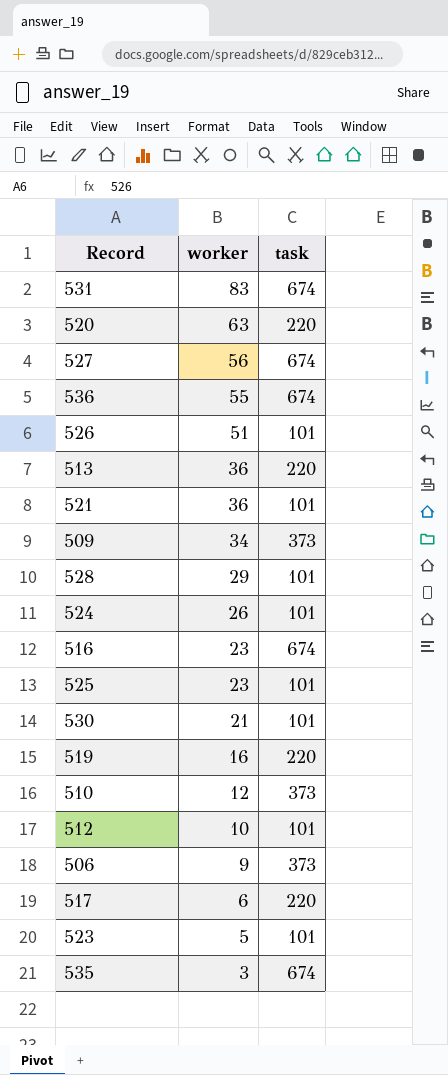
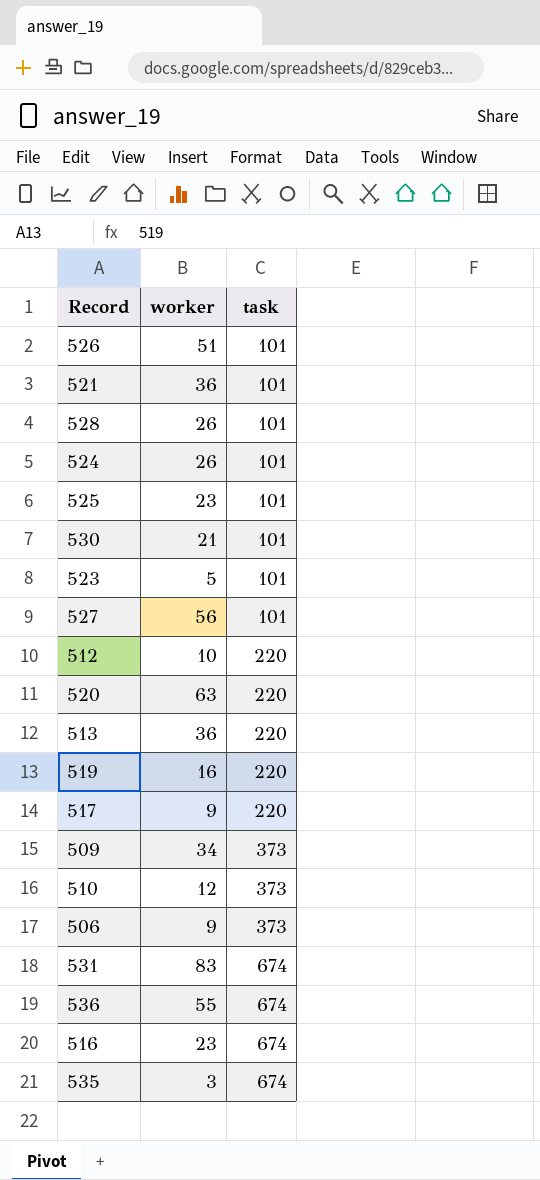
row order: worker descending -> task ascending
528 | worker: 29 -> 26
527 | task: 674 -> 101
512 | task: 101 -> 220
517 | worker: 6 -> 9

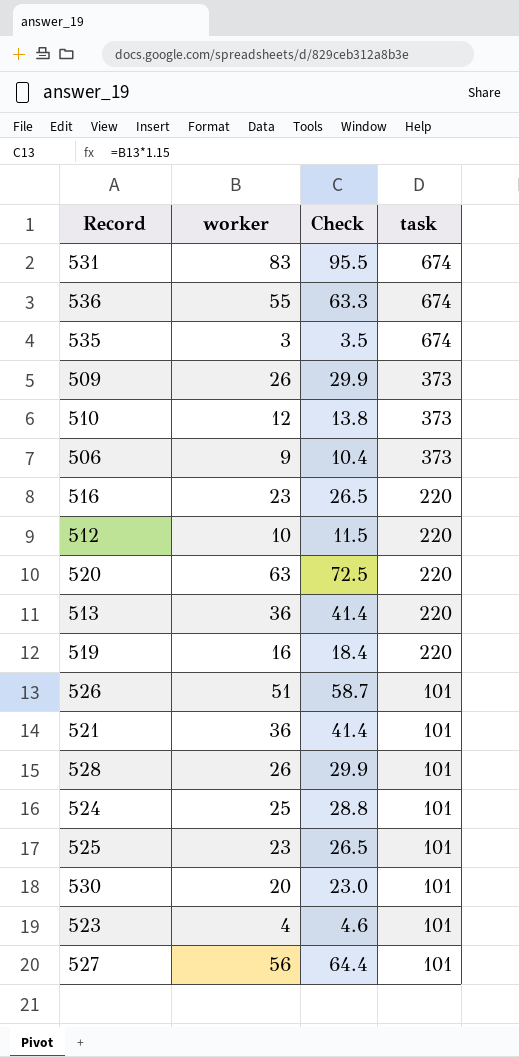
row order: task ascending -> task descending
column Check | formula: none -> [worker] * 1.15
row 517: 9 | 220 -> none
509 | worker: 34 -> 26
516 | task: 674 -> 220
524 | worker: 26 -> 25
530 | worker: 21 -> 20
523 | worker: 5 -> 4

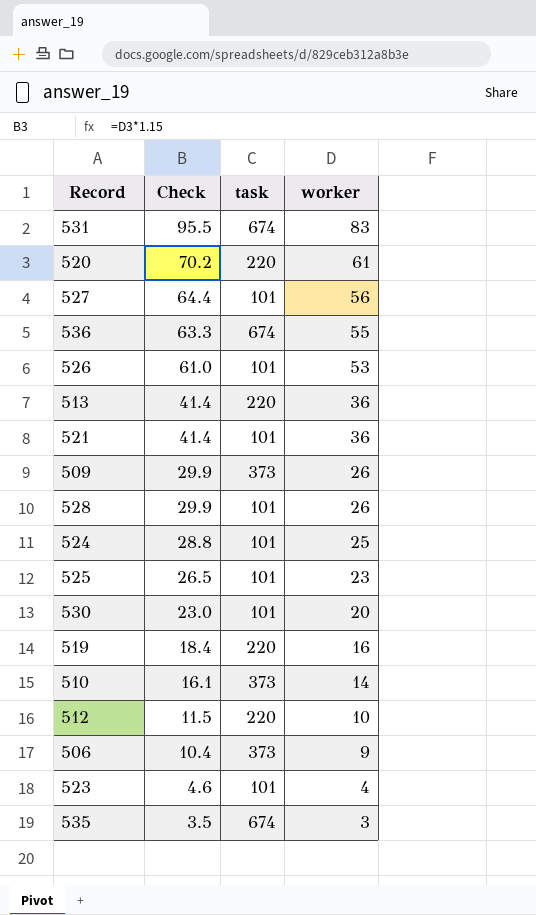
row order: task descending -> Check descending
column worker | position: 2 -> 4
row 516: 23 | 26.5 | 220 -> none
520 | Check: 72.5 -> 70.2
520 | worker: 63 -> 61
526 | Check: 58.7 -> 61.0
526 | worker: 51 -> 53
510 | Check: 13.8 -> 16.1
510 | worker: 12 -> 14

